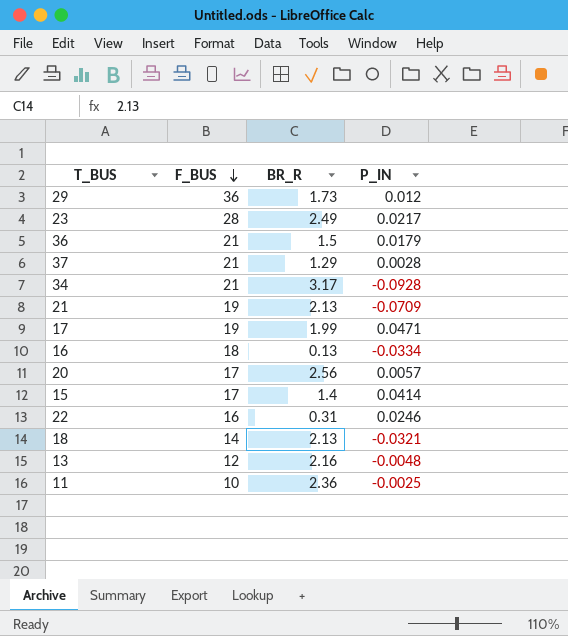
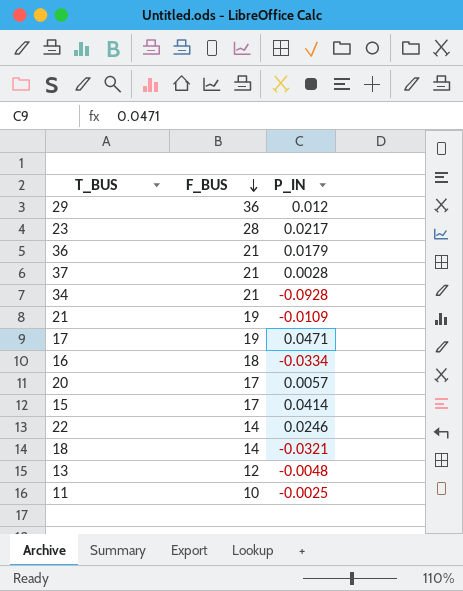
column BR_R | position: 3 -> none
21 | P_IN: -0.0709 -> -0.0109
22 | F_BUS: 16 -> 14

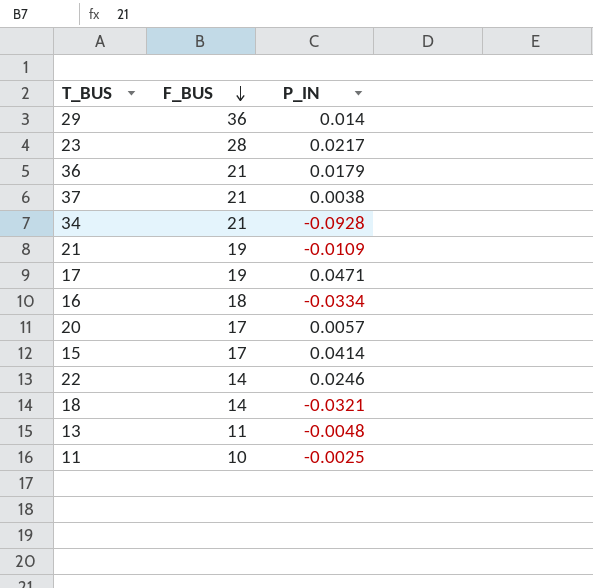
29 | P_IN: 0.012 -> 0.014
37 | P_IN: 0.0028 -> 0.0038
13 | F_BUS: 12 -> 11

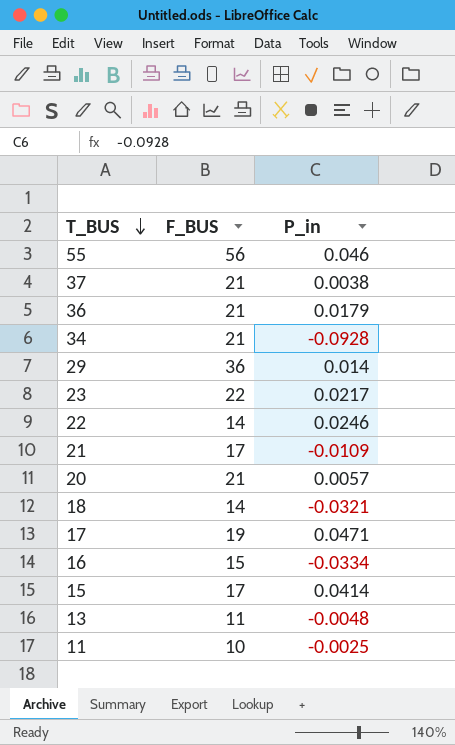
row order: F_BUS descending -> T_BUS descending
column name: P_IN -> P_in
row 55: none -> 56 | 0.046
23 | F_BUS: 28 -> 22
21 | F_BUS: 19 -> 17
20 | F_BUS: 17 -> 21
16 | F_BUS: 18 -> 15

